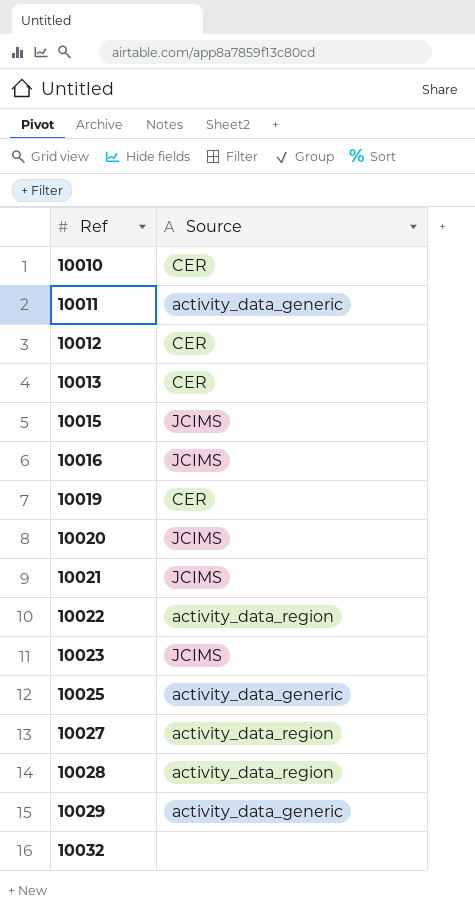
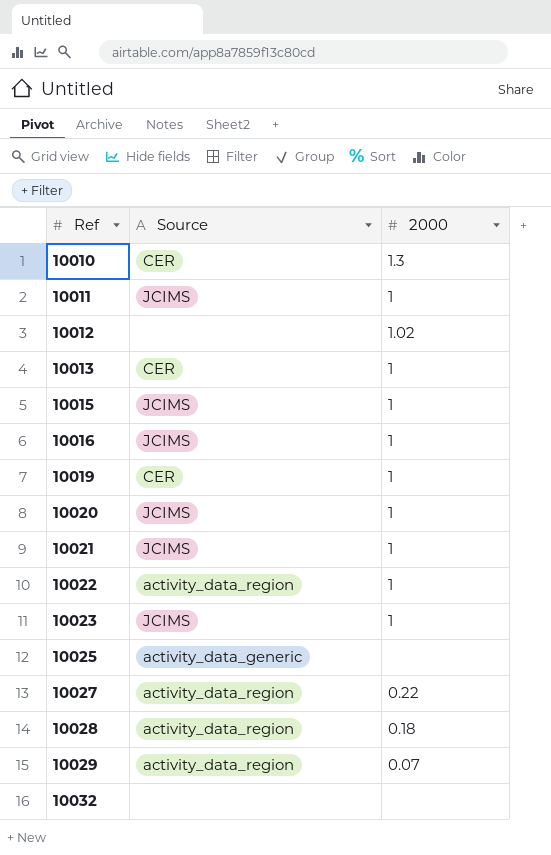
column 2000 | position: none -> 3
10011 | Source: activity_data_generic -> JCIMS
10012 | Source: CER -> none
10029 | Source: activity_data_generic -> activity_data_region

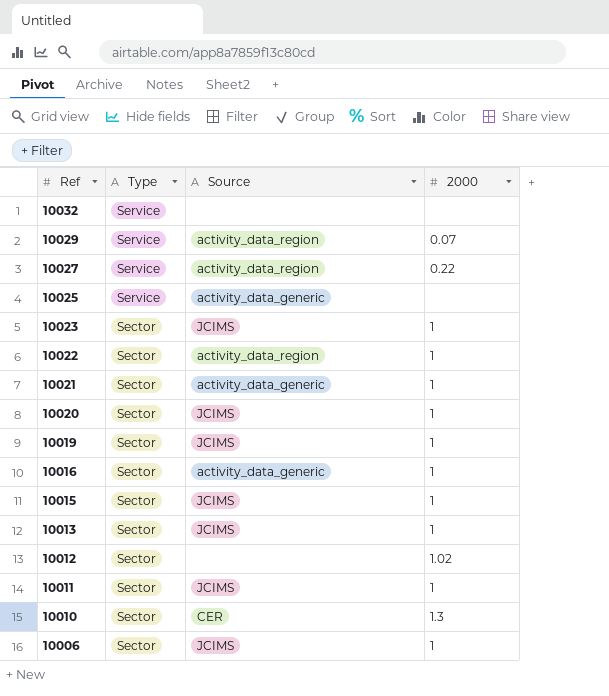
row order: Ref ascending -> Ref descending
column Type | position: none -> 2
row 10028: activity_data_region | 0.18 -> none
10021 | Source: JCIMS -> activity_data_generic
10019 | Source: CER -> JCIMS
10016 | Source: JCIMS -> activity_data_generic
10013 | Source: CER -> JCIMS
row 10006: none -> Sector | JCIMS | 1

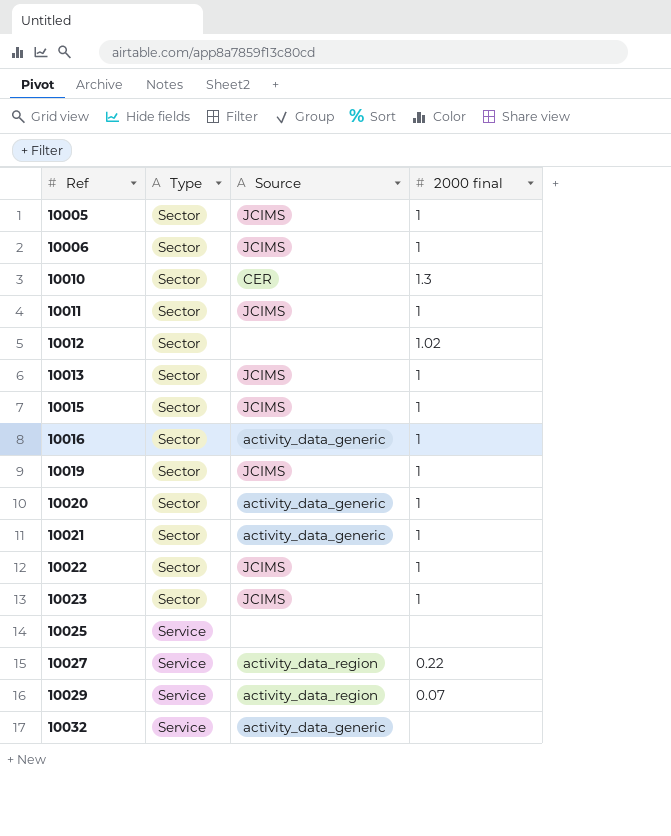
row order: Ref descending -> Ref ascending
column name: 2000 -> 2000 final
row 10005: none -> Sector | JCIMS | 1
10020 | Source: JCIMS -> activity_data_generic
10022 | Source: activity_data_region -> JCIMS
10025 | Source: activity_data_generic -> none
10032 | Source: none -> activity_data_generic

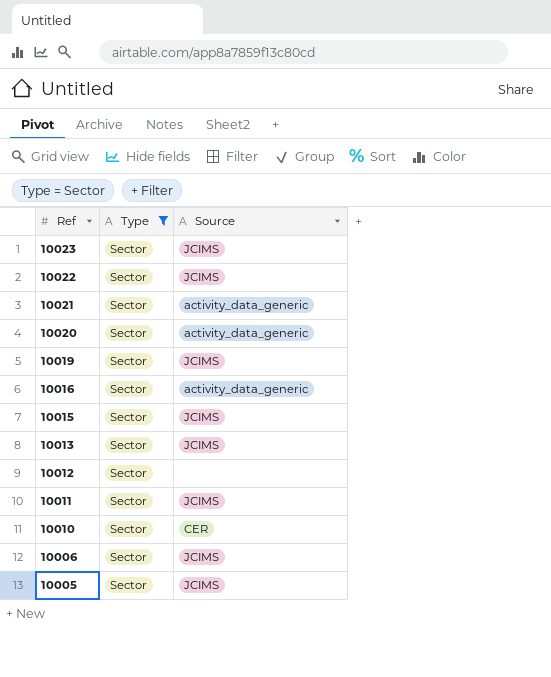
filter: none -> Type = Sector
row order: Ref ascending -> Ref descending
column 2000 final | position: 4 -> none

